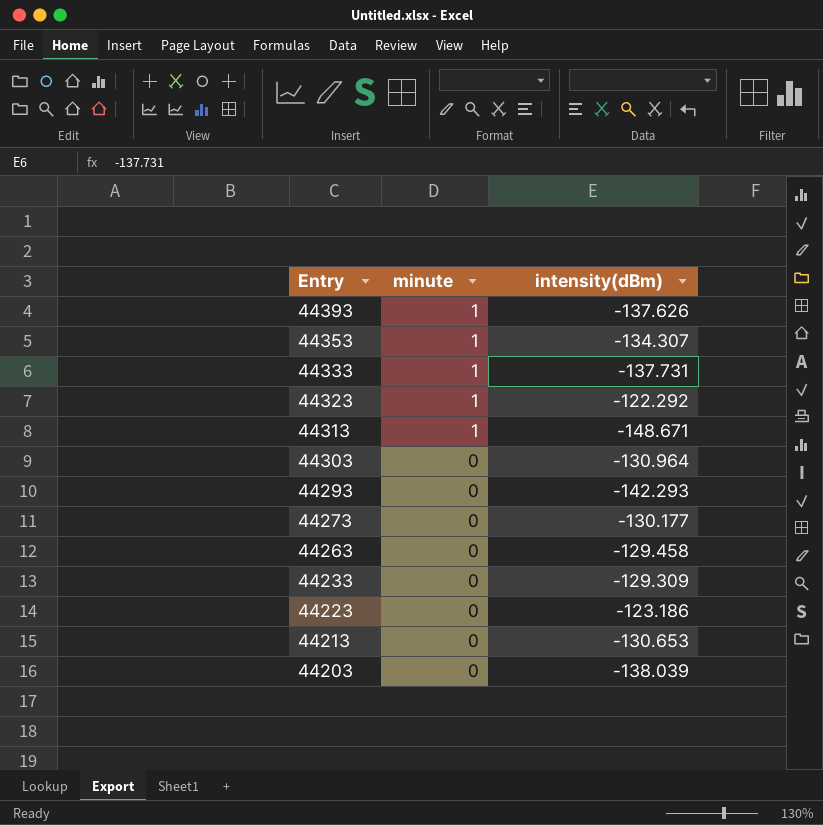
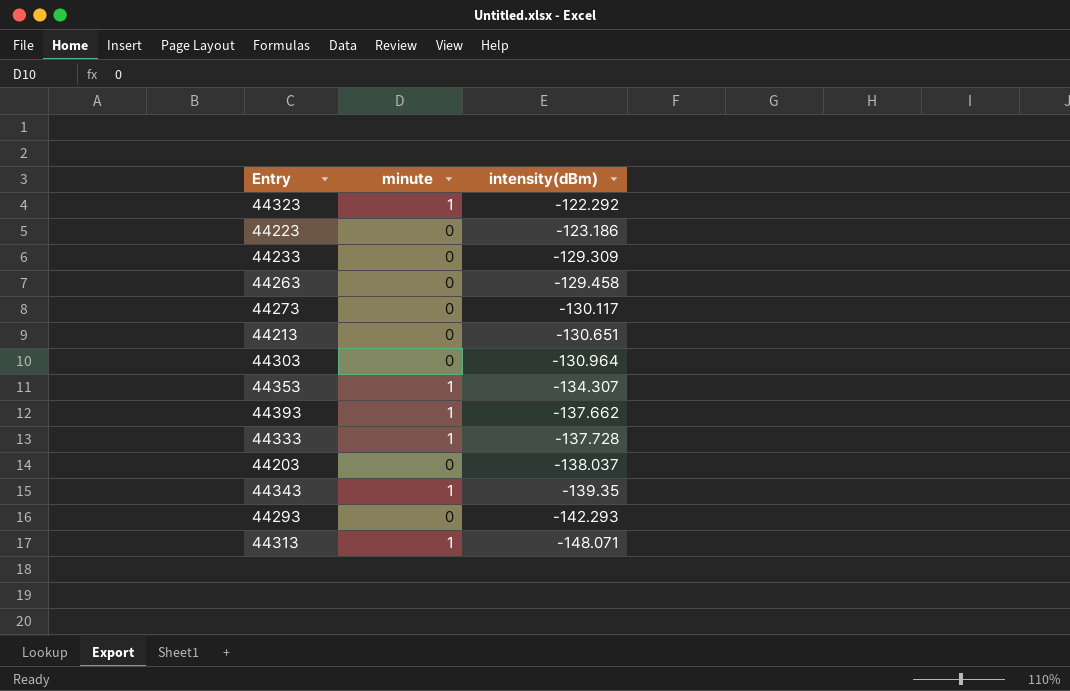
row order: Entry descending -> intensity(dBm) descending
44273 | intensity(dBm): -130.177 -> -130.117
44213 | intensity(dBm): -130.653 -> -130.651
44393 | intensity(dBm): -137.626 -> -137.662
44333 | intensity(dBm): -137.731 -> -137.728
44203 | intensity(dBm): -138.039 -> -138.037
row 44343: none -> 1 | -139.35
44313 | intensity(dBm): -148.671 -> -148.071

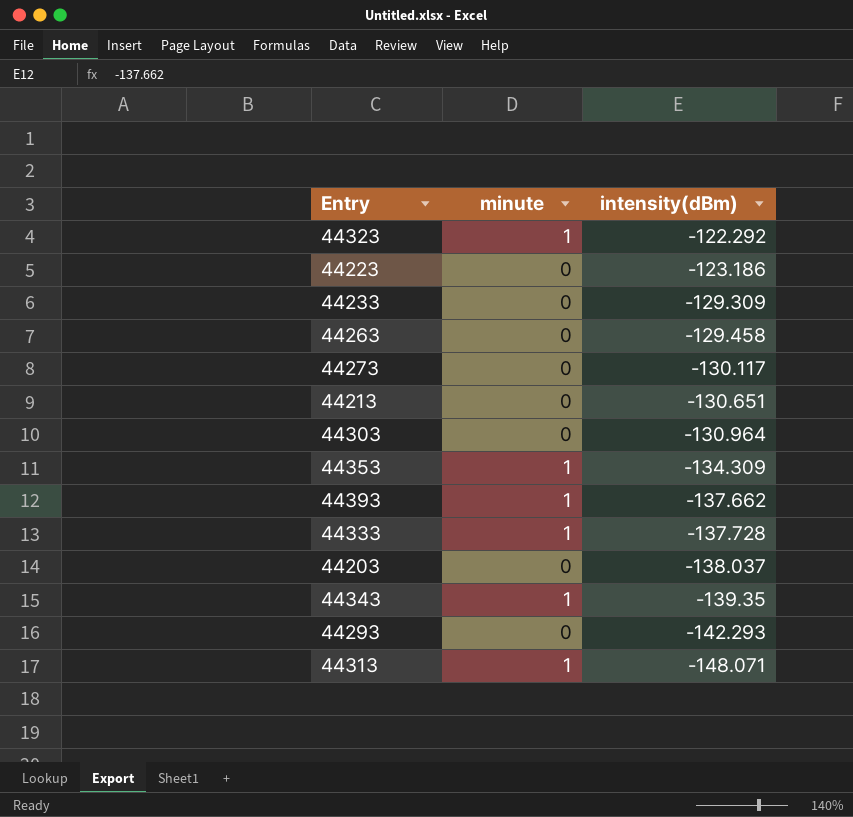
44353 | intensity(dBm): -134.307 -> -134.309

